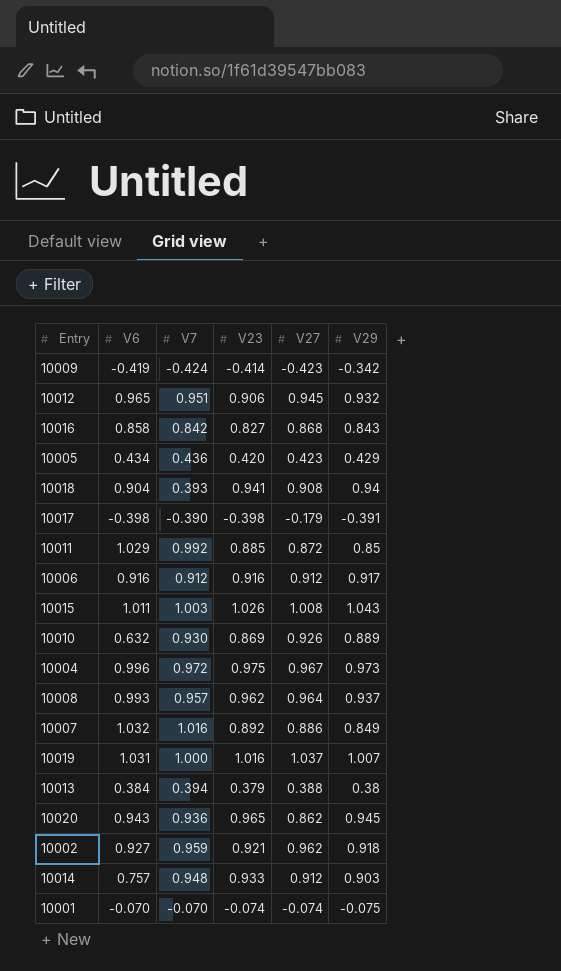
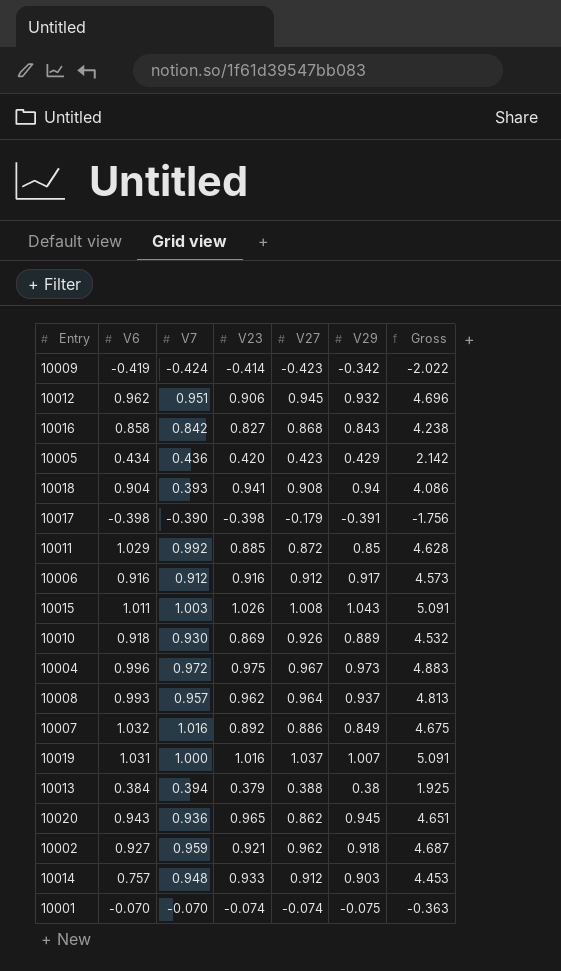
column Gross | formula: none -> [V6] + [V7] + [V23] + [V27] + [V29]
10012 | V6: 0.965 -> 0.962
10010 | V6: 0.632 -> 0.918

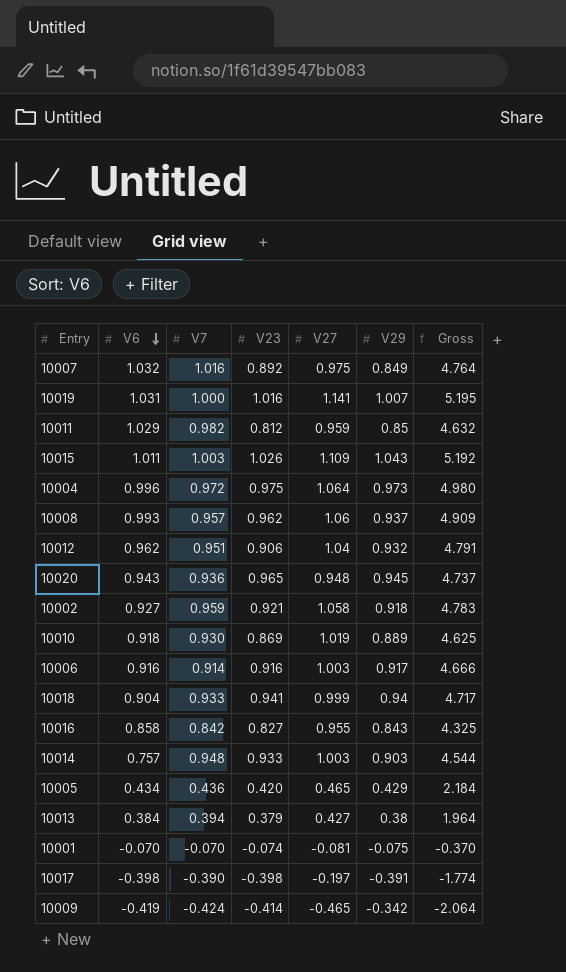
row order: none -> V6 descending
10007 | V27: 0.886 -> 0.975
10007 | Gross: 4.675 -> 4.764
10019 | V27: 1.037 -> 1.141
10019 | Gross: 5.091 -> 5.195
10011 | V7: 0.992 -> 0.982
10011 | V23: 0.885 -> 0.812
10011 | V27: 0.872 -> 0.959
10011 | Gross: 4.628 -> 4.632
10015 | V27: 1.008 -> 1.109
10015 | Gross: 5.091 -> 5.192
10004 | V27: 0.967 -> 1.064
10004 | Gross: 4.883 -> 4.980
10008 | V27: 0.964 -> 1.06
10008 | Gross: 4.813 -> 4.909
10012 | V27: 0.945 -> 1.04
10012 | Gross: 4.696 -> 4.791
10020 | V27: 0.862 -> 0.948
10020 | Gross: 4.651 -> 4.737
10002 | V27: 0.962 -> 1.058
10002 | Gross: 4.687 -> 4.783
10010 | V27: 0.926 -> 1.019
10010 | Gross: 4.532 -> 4.625
10006 | V7: 0.912 -> 0.914
10006 | V27: 0.912 -> 1.003
10006 | Gross: 4.573 -> 4.666
10018 | V7: 0.393 -> 0.933
10018 | V27: 0.908 -> 0.999
10018 | Gross: 4.086 -> 4.717
10016 | V27: 0.868 -> 0.955
10016 | Gross: 4.238 -> 4.325
10014 | V27: 0.912 -> 1.003
10014 | Gross: 4.453 -> 4.544
10005 | V27: 0.423 -> 0.465
10005 | Gross: 2.142 -> 2.184
10013 | V27: 0.388 -> 0.427
10013 | Gross: 1.925 -> 1.964
10001 | V27: -0.074 -> -0.081
10001 | Gross: -0.363 -> -0.370
10017 | V27: -0.179 -> -0.197
10017 | Gross: -1.756 -> -1.774
10009 | V27: -0.423 -> -0.465
10009 | Gross: -2.022 -> -2.064

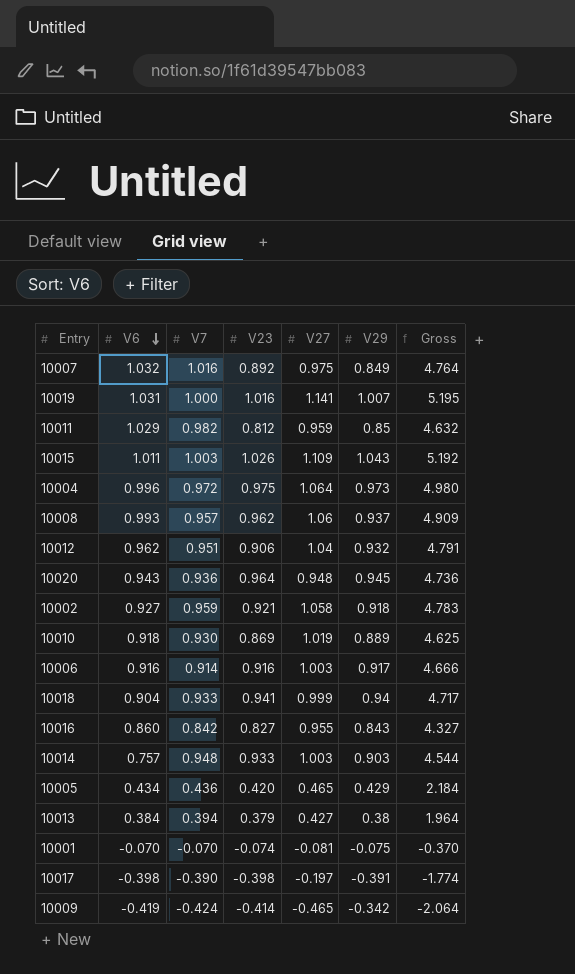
10020 | V23: 0.965 -> 0.964
10020 | Gross: 4.737 -> 4.736
10016 | V6: 0.858 -> 0.860
10016 | Gross: 4.325 -> 4.327

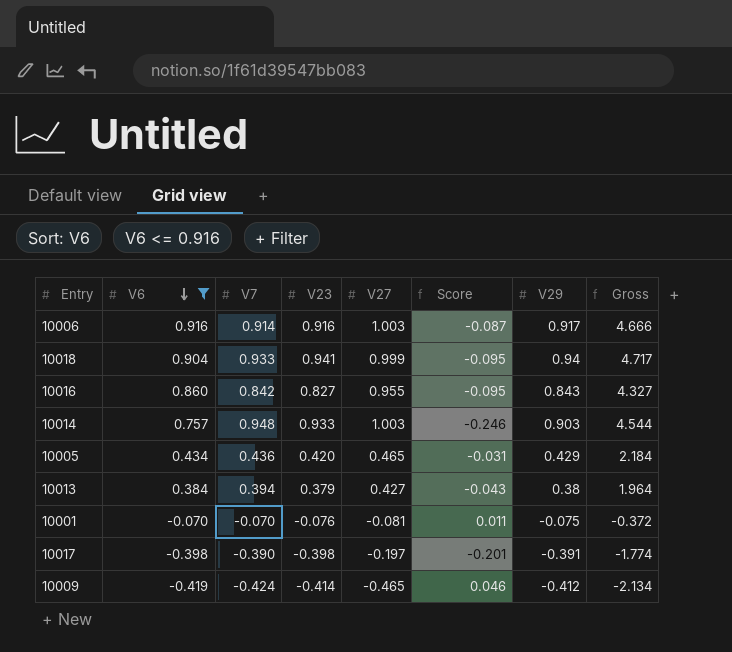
filter: none -> V6 <= 0.916
column Score | formula: none -> [V6] - [V27]
10001 | V23: -0.074 -> -0.076
10001 | Gross: -0.370 -> -0.372
10009 | V29: -0.342 -> -0.412
10009 | Gross: -2.064 -> -2.134

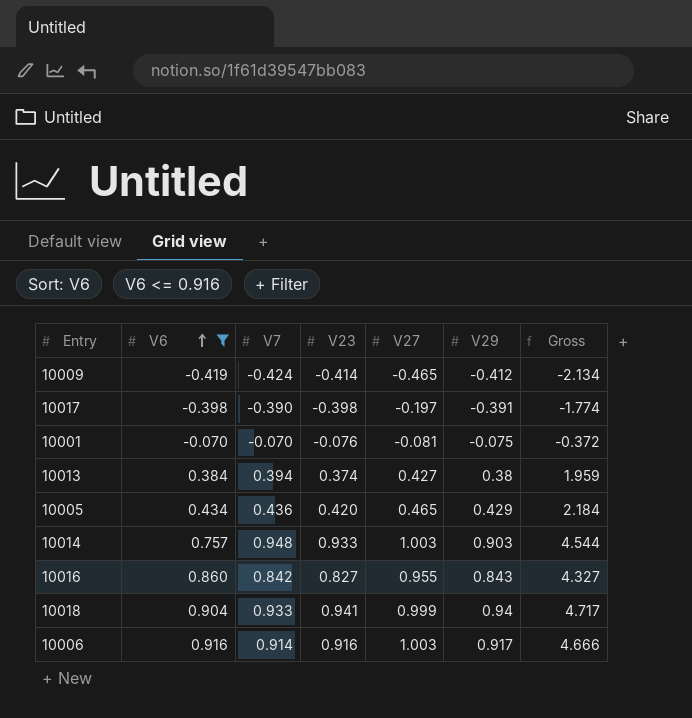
row order: V6 descending -> V6 ascending
column Score | formula: [V6] - [V27] -> none
10013 | V23: 0.379 -> 0.374
10013 | Gross: 1.964 -> 1.959

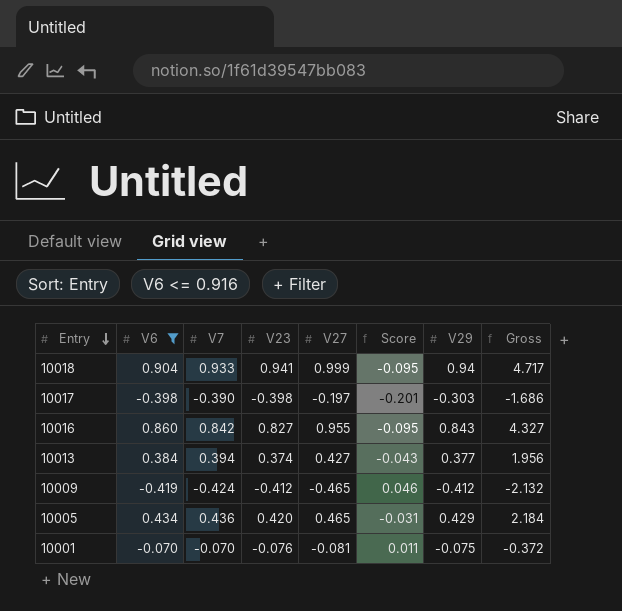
row order: V6 ascending -> Entry descending
column Score | formula: none -> [V6] - [V27]
row 10014: 0.757 | 0.948 | 0.933 | 1.003 | 0.903 | 4.544 -> none
row 10006: 0.916 | 0.914 | 0.916 | 1.003 | 0.917 | 4.666 -> none
10017 | V29: -0.391 -> -0.303
10017 | Gross: -1.774 -> -1.686
10013 | V29: 0.38 -> 0.377
10013 | Gross: 1.959 -> 1.956
10009 | V23: -0.414 -> -0.412
10009 | Gross: -2.134 -> -2.132

